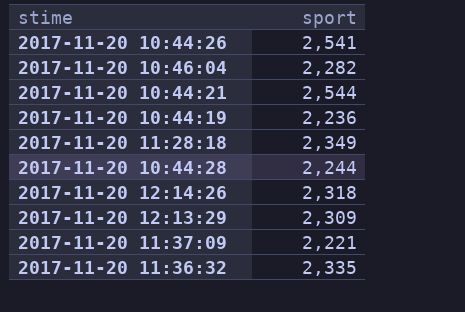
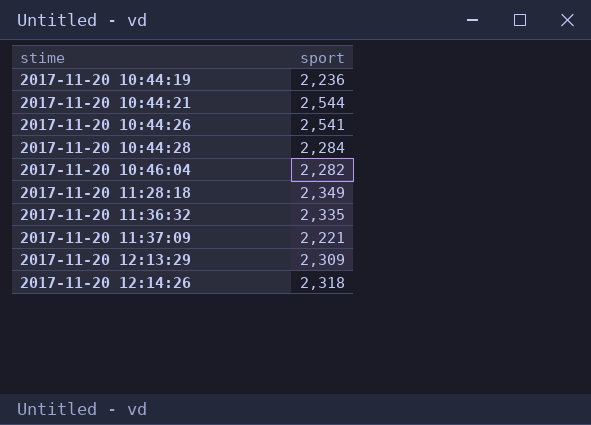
row order: none -> stime ascending
2017-11-20 10:44:28 | sport: 2,244 -> 2,284

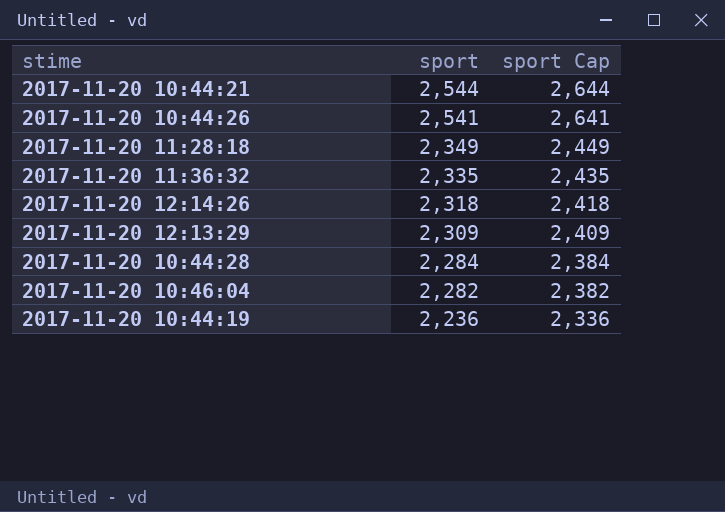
row order: stime ascending -> sport descending
column sport Cap | formula: none -> [sport] + 100
row 2017-11-20 11:37:09: 2,221 -> none

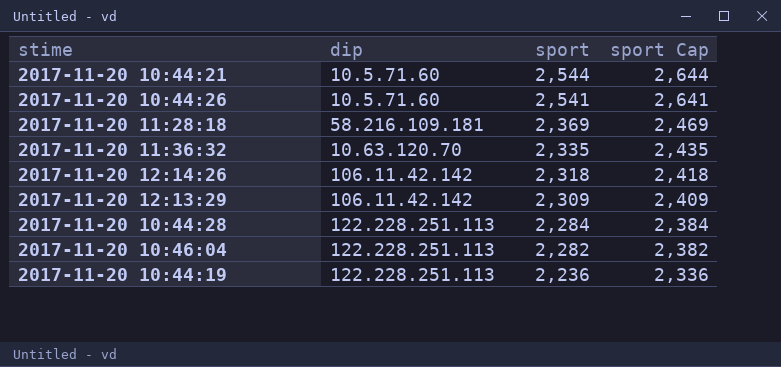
column dip | position: none -> 2
2017-11-20 11:28:18 | sport: 2,349 -> 2,369
2017-11-20 11:28:18 | sport Cap: 2,449 -> 2,469

